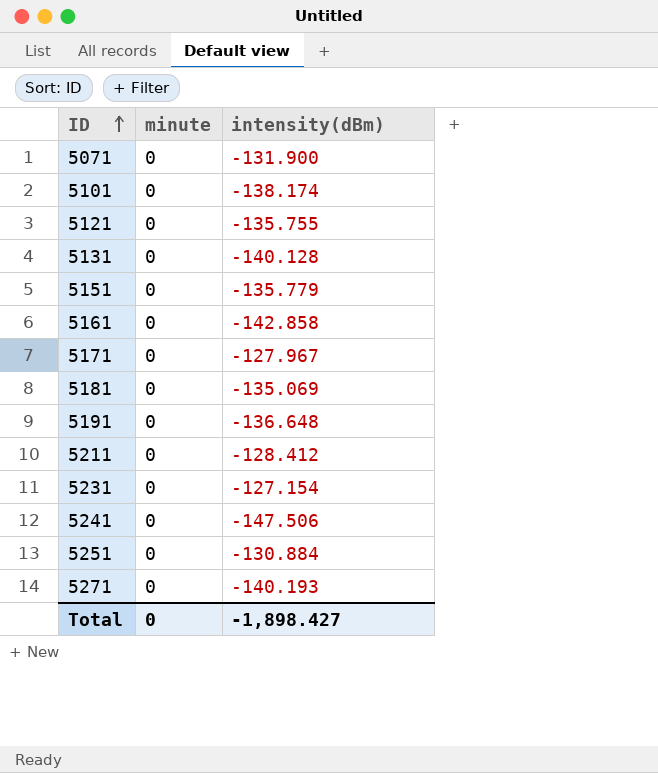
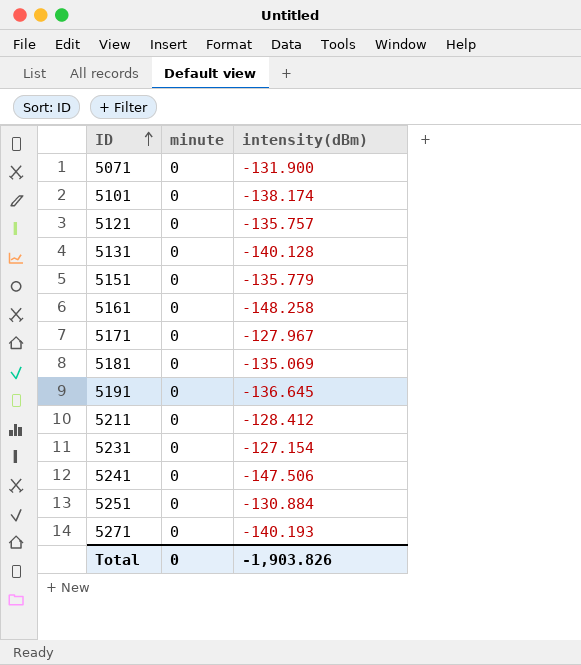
5121 | intensity(dBm): -135.755 -> -135.757
5161 | intensity(dBm): -142.858 -> -148.258
5191 | intensity(dBm): -136.648 -> -136.645
Total | intensity(dBm): -1,898.427 -> -1,903.826

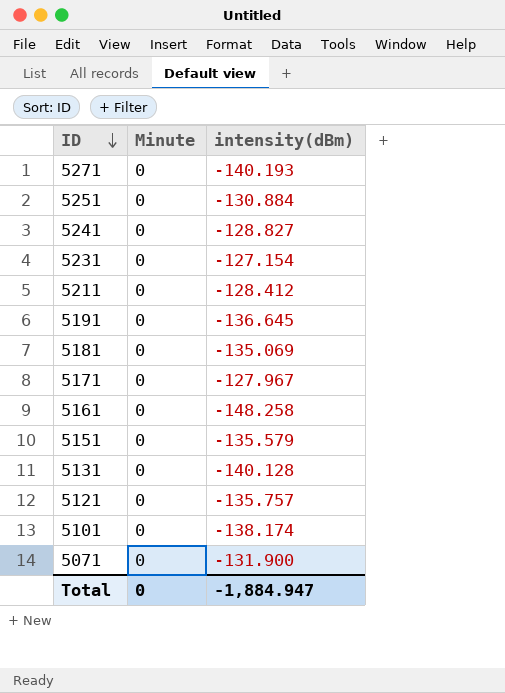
row order: ID ascending -> ID descending
column name: minute -> Minute
5241 | intensity(dBm): -147.506 -> -128.827
5151 | intensity(dBm): -135.779 -> -135.579
Total | intensity(dBm): -1,903.826 -> -1,884.947

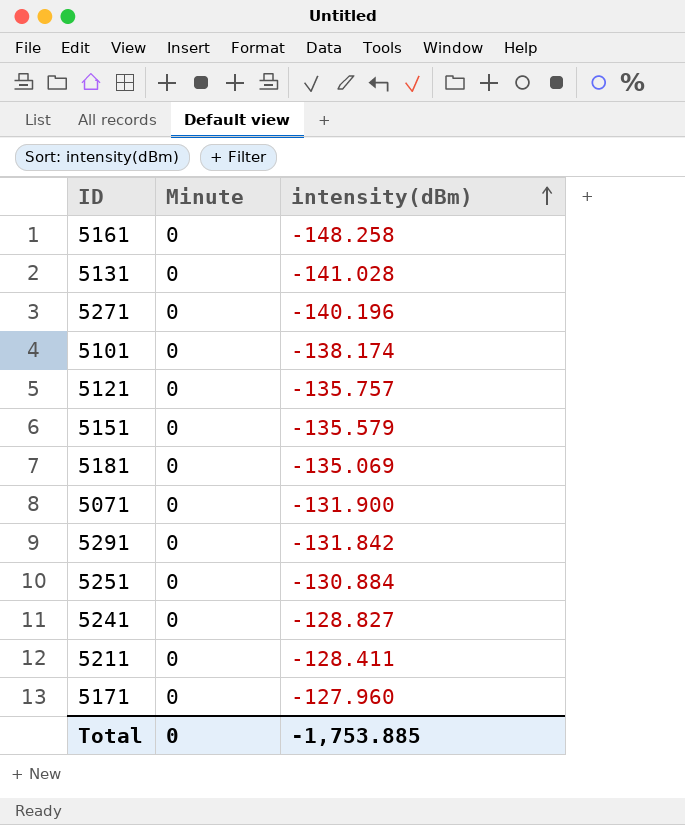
row order: ID descending -> intensity(dBm) ascending
row 5231: 0 | -127.154 -> none
row 5191: 0 | -136.645 -> none
5131 | intensity(dBm): -140.128 -> -141.028
5271 | intensity(dBm): -140.193 -> -140.196
row 5291: none -> 0 | -131.842
5211 | intensity(dBm): -128.412 -> -128.411
5171 | intensity(dBm): -127.967 -> -127.960
Total | intensity(dBm): -1,884.947 -> -1,753.885

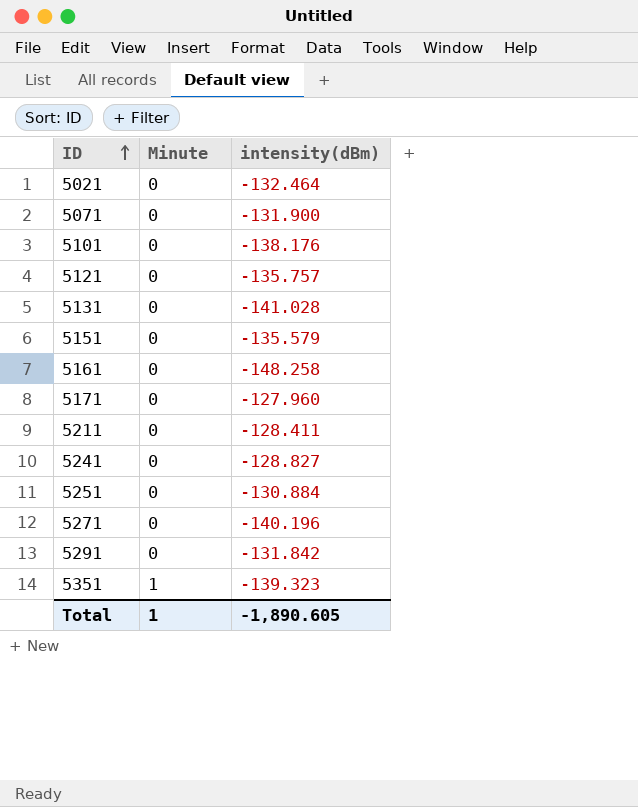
row order: intensity(dBm) ascending -> ID ascending
row 5181: 0 | -135.069 -> none
row 5021: none -> 0 | -132.464
5101 | intensity(dBm): -138.174 -> -138.176
row 5351: none -> 1 | -139.323
Total | Minute: 0 -> 1
Total | intensity(dBm): -1,753.885 -> -1,890.605

